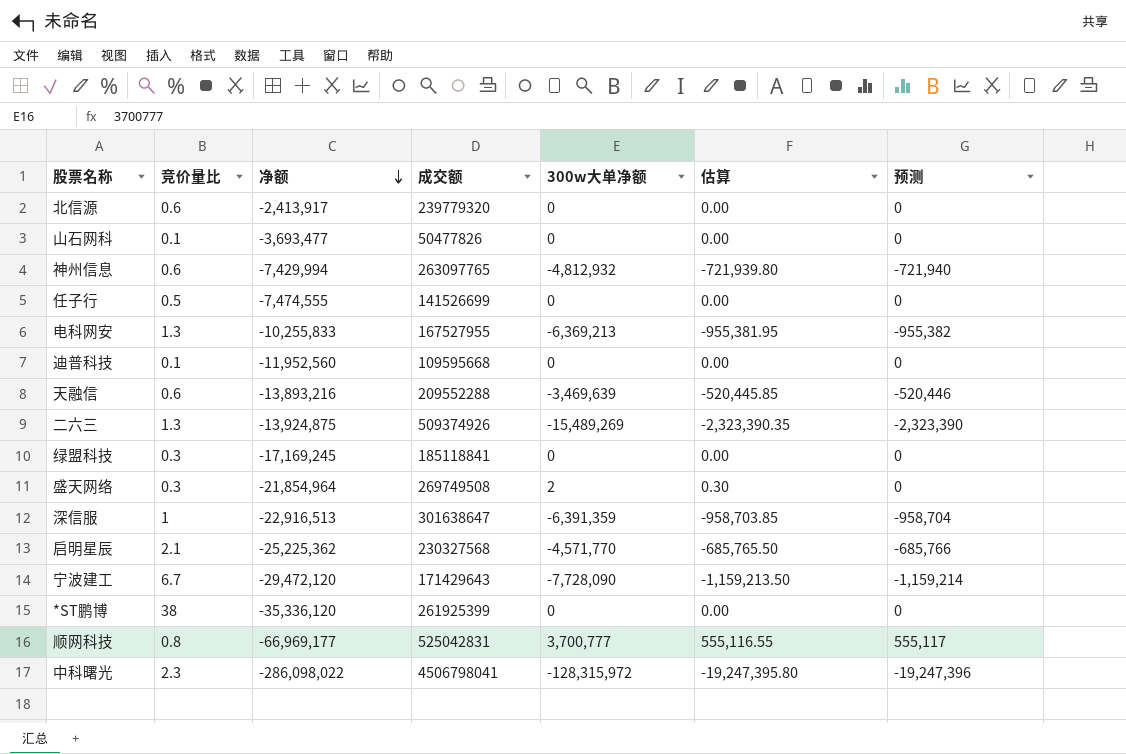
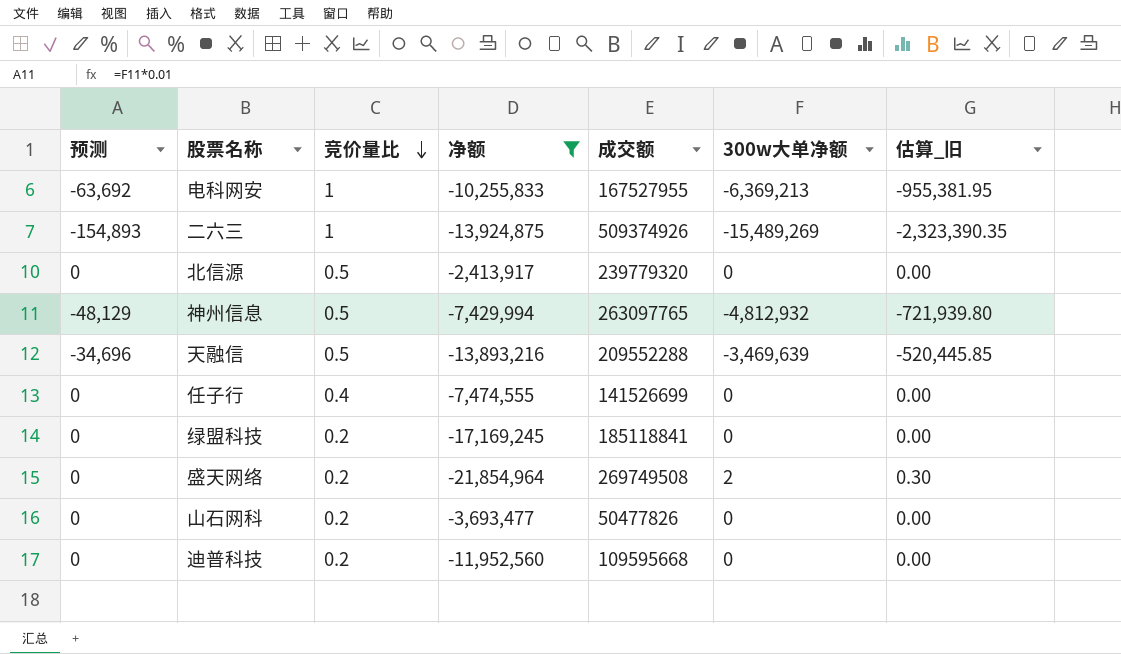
filter: none -> 净额 >= -21,854,964
row order: 净额 descending -> 竞价量比 descending
column 预测 | formula: [300w大单净额] * 0.15 -> [300w大单净额] * 0.01
column 预测 | position: 7 -> 1
column name: 估算 -> 估算_旧
电科网安 | 竞价量比: 1.3 -> 1
二六三 | 竞价量比: 1.3 -> 1
北信源 | 竞价量比: 0.6 -> 0.5
神州信息 | 竞价量比: 0.6 -> 0.5
天融信 | 竞价量比: 0.6 -> 0.5
任子行 | 竞价量比: 0.5 -> 0.4
绿盟科技 | 竞价量比: 0.3 -> 0.2
盛天网络 | 竞价量比: 0.3 -> 0.2
山石网科 | 竞价量比: 0.1 -> 0.2
迪普科技 | 竞价量比: 0.1 -> 0.2

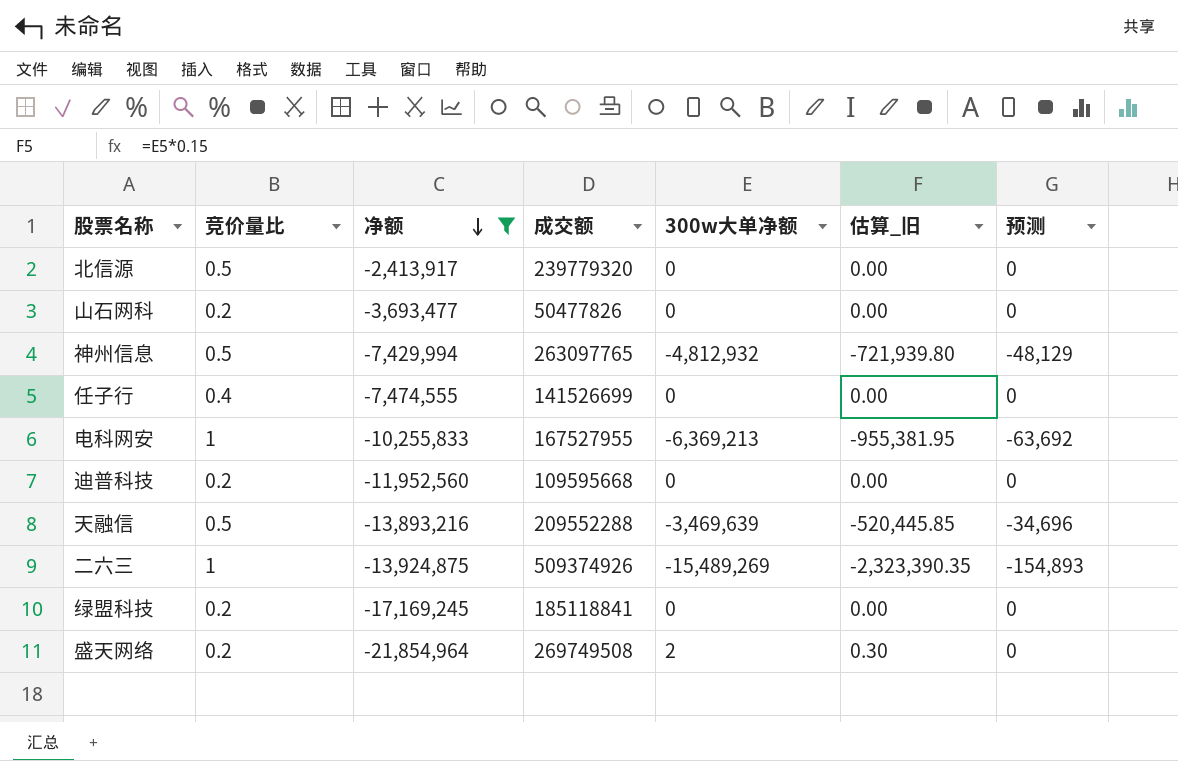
row order: 竞价量比 descending -> 净额 descending
column 预测 | position: 1 -> 7

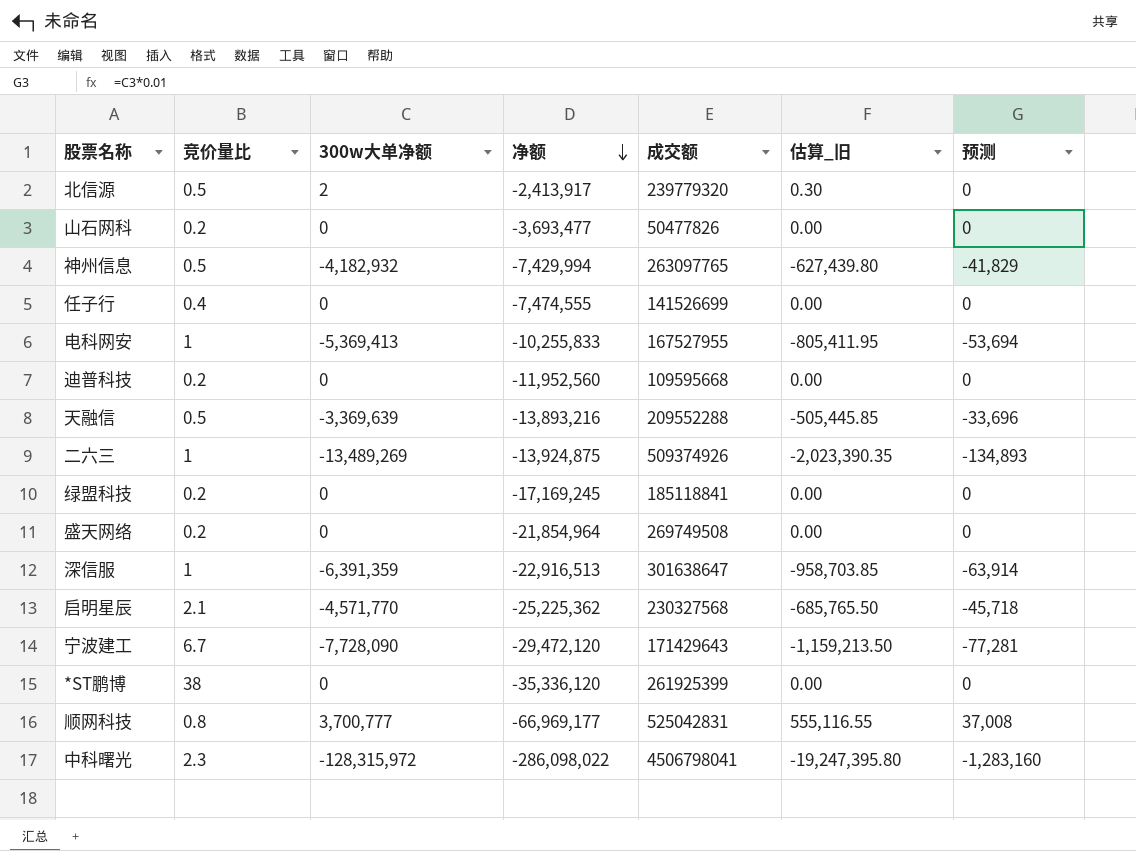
filter: 净额 >= -21,854,964 -> none
column 300w大单净额 | position: 5 -> 3
北信源 | 300w大单净额: 0 -> 2
北信源 | 估算_旧: 0.00 -> 0.30
神州信息 | 300w大单净额: -4,812,932 -> -4,182,932
神州信息 | 估算_旧: -721,939.80 -> -627,439.80
神州信息 | 预测: -48,129 -> -41,829
电科网安 | 300w大单净额: -6,369,213 -> -5,369,413
电科网安 | 估算_旧: -955,381.95 -> -805,411.95
电科网安 | 预测: -63,692 -> -53,694
天融信 | 300w大单净额: -3,469,639 -> -3,369,639
天融信 | 估算_旧: -520,445.85 -> -505,445.85
天融信 | 预测: -34,696 -> -33,696
二六三 | 300w大单净额: -15,489,269 -> -13,489,269
二六三 | 估算_旧: -2,323,390.35 -> -2,023,390.35
二六三 | 预测: -154,893 -> -134,893
盛天网络 | 300w大单净额: 2 -> 0
盛天网络 | 估算_旧: 0.30 -> 0.00

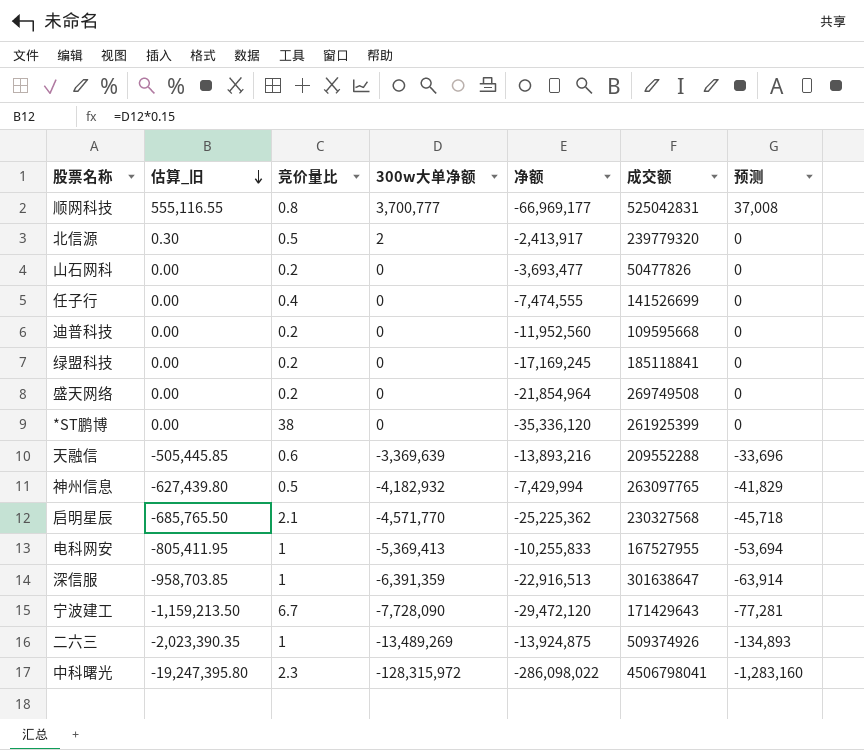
row order: 净额 descending -> 估算_旧 descending
column 估算_旧 | position: 6 -> 2
天融信 | 竞价量比: 0.5 -> 0.6

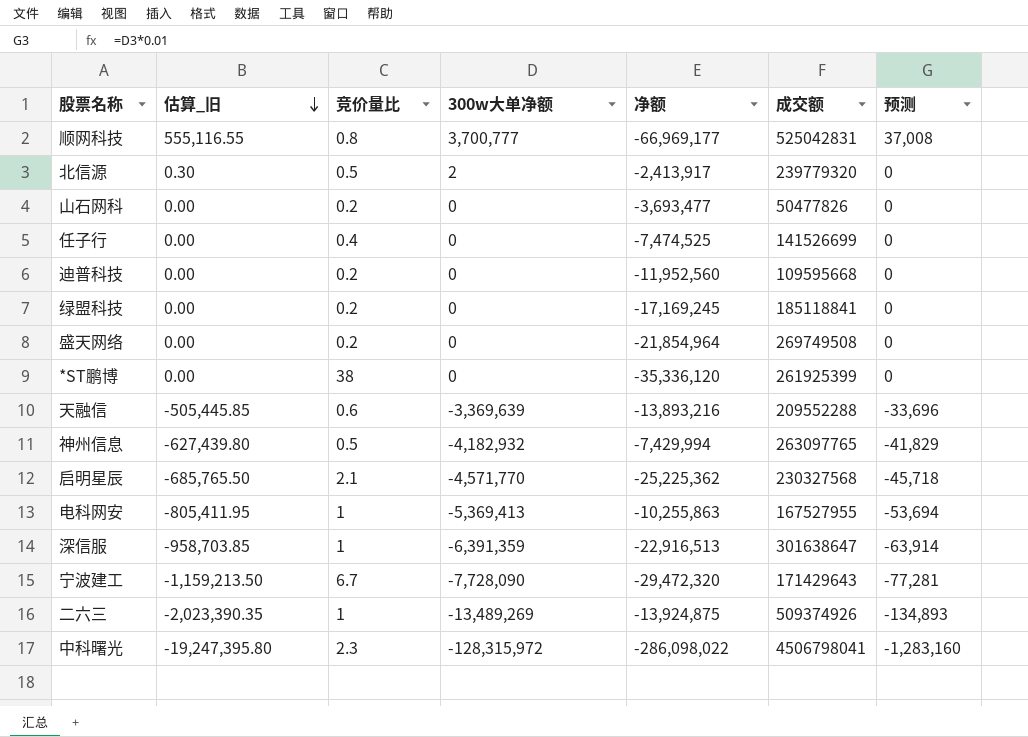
任子行 | 净额: -7,474,555 -> -7,474,525
电科网安 | 净额: -10,255,833 -> -10,255,863
宁波建工 | 净额: -29,472,120 -> -29,472,320

